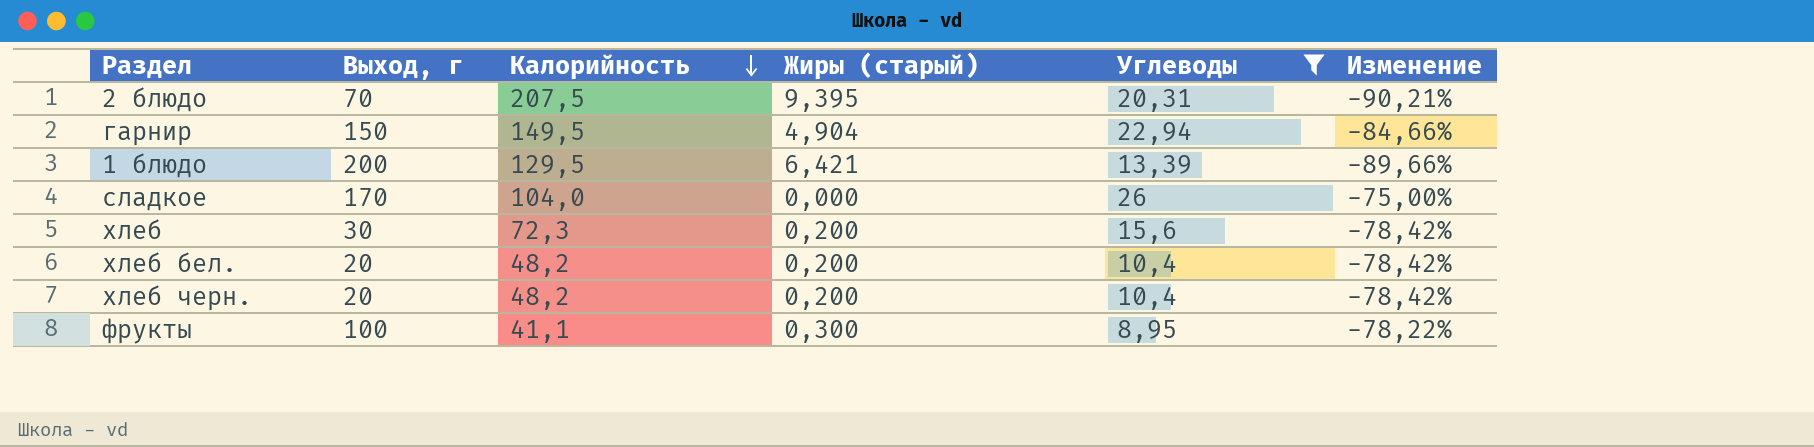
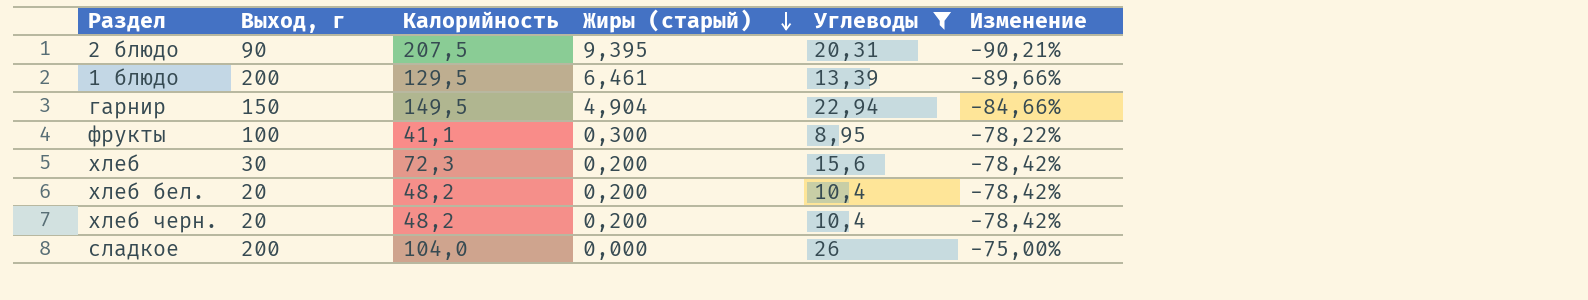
row order: Калорийность descending -> Жиры (старый) descending
2 блюдо | Выход, г: 70 -> 90
1 блюдо | Жиры (старый): 6,421 -> 6,461
сладкое | Выход, г: 170 -> 200

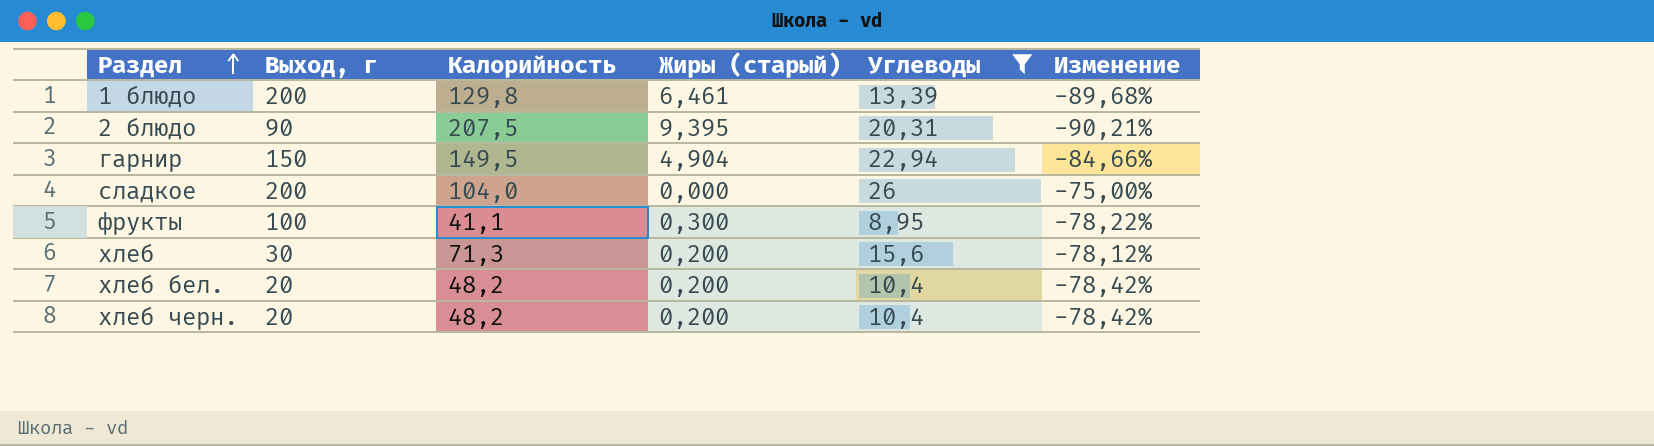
row order: Жиры (старый) descending -> Раздел ascending
1 блюдо | Калорийность: 129,5 -> 129,8
1 блюдо | Изменение: -89,66% -> -89,68%
хлеб | Калорийность: 72,3 -> 71,3
хлеб | Изменение: -78,42% -> -78,12%

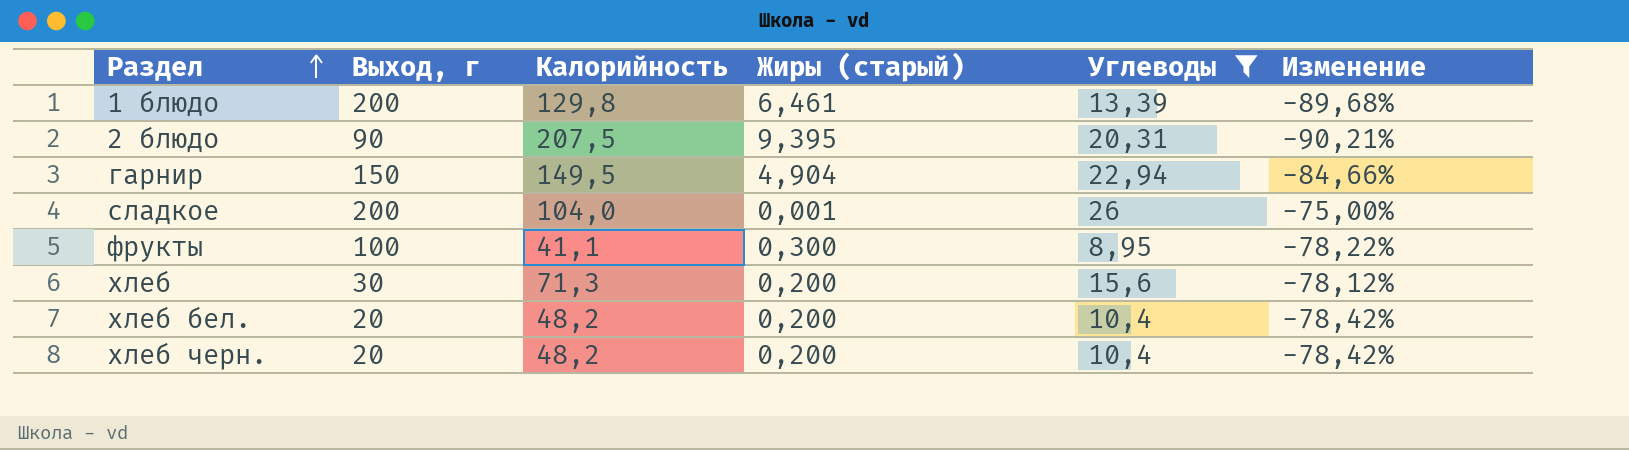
сладкое | Жиры (старый): 0,000 -> 0,001

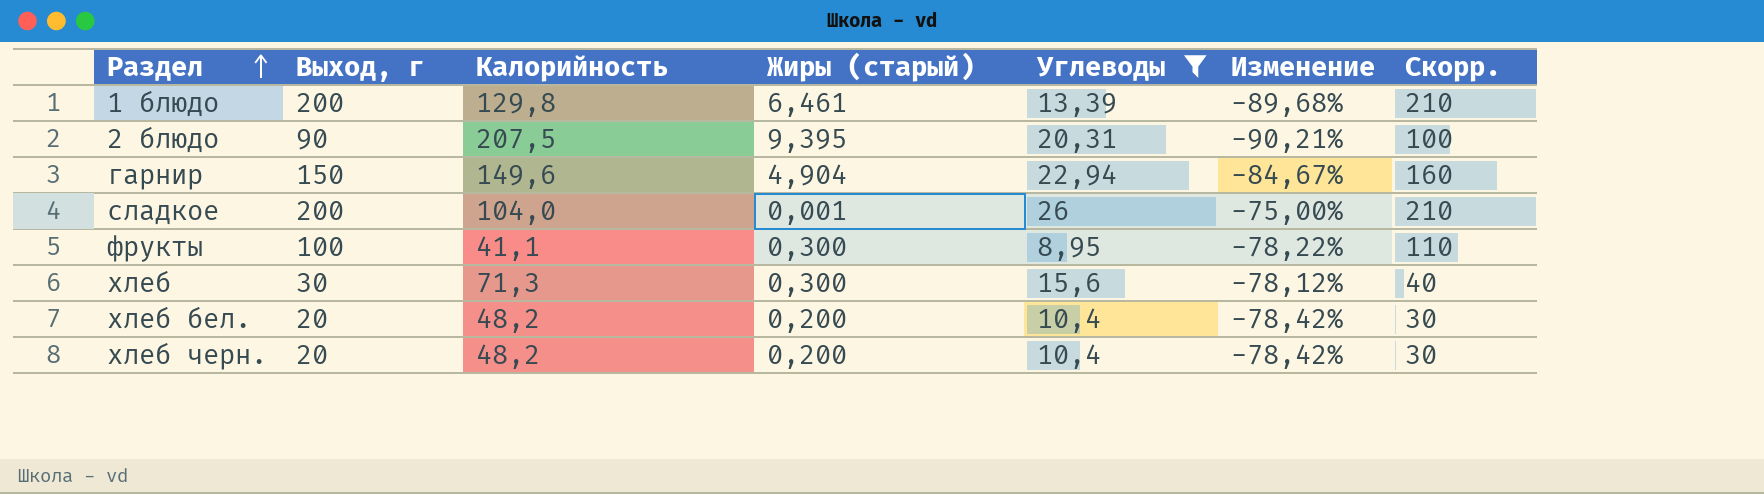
column Скорр. | formula: none -> [Выход, г] + 10
гарнир | Калорийность: 149,5 -> 149,6
гарнир | Изменение: -84,66% -> -84,67%
хлеб | Жиры (старый): 0,200 -> 0,300

